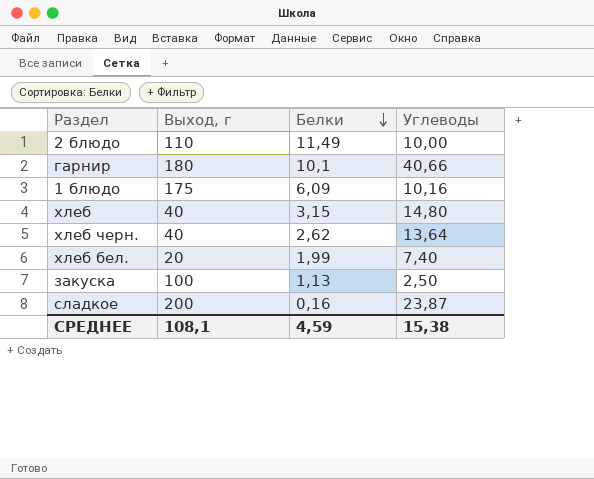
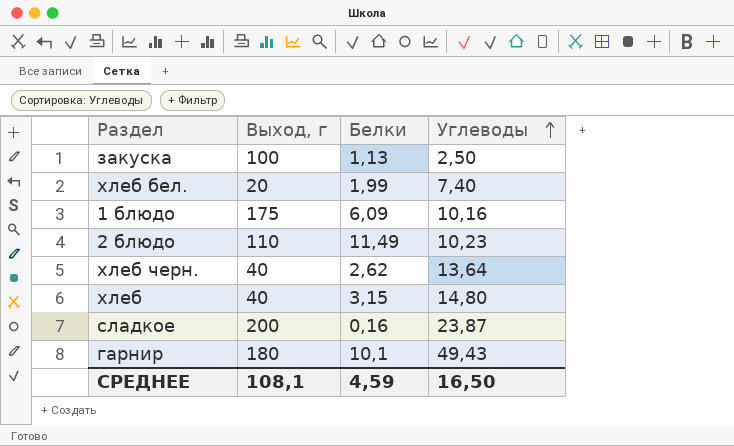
row order: Белки descending -> Углеводы ascending
2 блюдо | Углеводы: 10,00 -> 10,23
гарнир | Углеводы: 40,66 -> 49,43
СРЕДНЕЕ | Углеводы: 15,38 -> 16,50

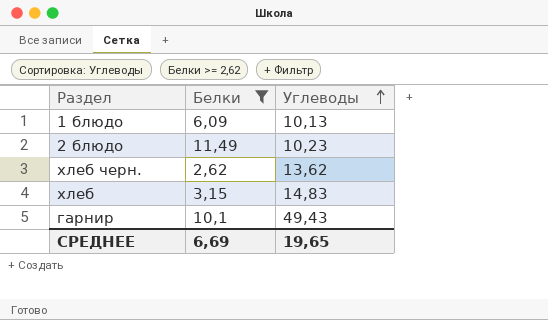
filter: none -> Белки >= 2,62
column Выход, г | position: 2 -> none
1 блюдо | Углеводы: 10,16 -> 10,13
хлеб черн. | Углеводы: 13,64 -> 13,62
хлеб | Углеводы: 14,80 -> 14,83
СРЕДНЕЕ | Белки: 4,59 -> 6,69
СРЕДНЕЕ | Углеводы: 16,50 -> 19,65

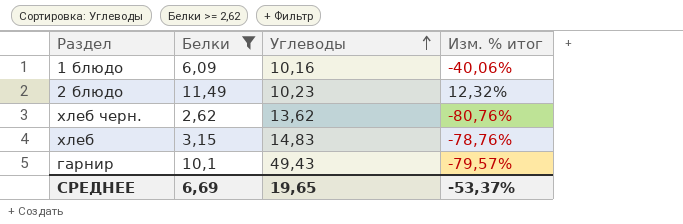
column Изм. % итог | formula: none -> ([Белки] - [Углеводы]) / [Углеводы]
1 блюдо | Углеводы: 10,13 -> 10,16

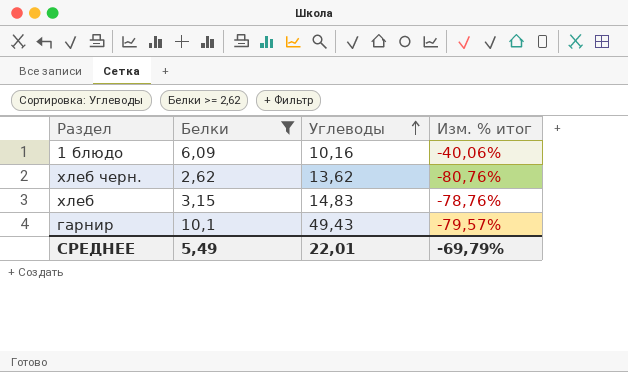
row 2 блюдо: 11,49 | 10,23 | 12,32% -> none
СРЕДНЕЕ | Белки: 6,69 -> 5,49
СРЕДНЕЕ | Углеводы: 19,65 -> 22,01
СРЕДНЕЕ | Изм. % итог: -53,37% -> -69,79%

